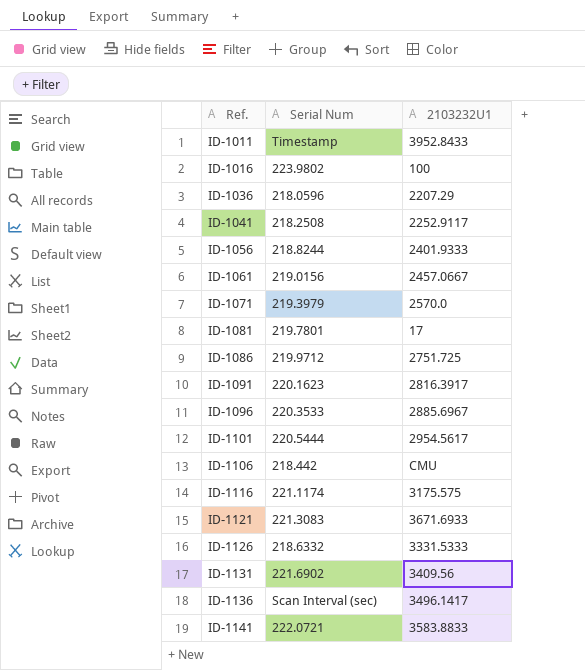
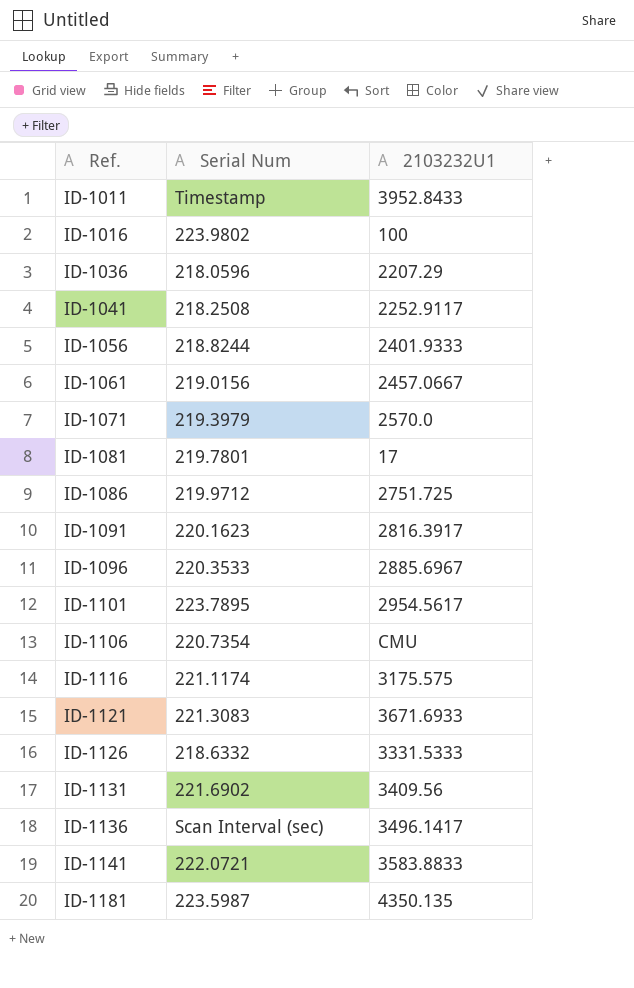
ID-1101 | Serial Num: 220.5444 -> 223.7895
ID-1106 | Serial Num: 218.442 -> 220.7354
row ID-1181: none -> 223.5987 | 4350.135

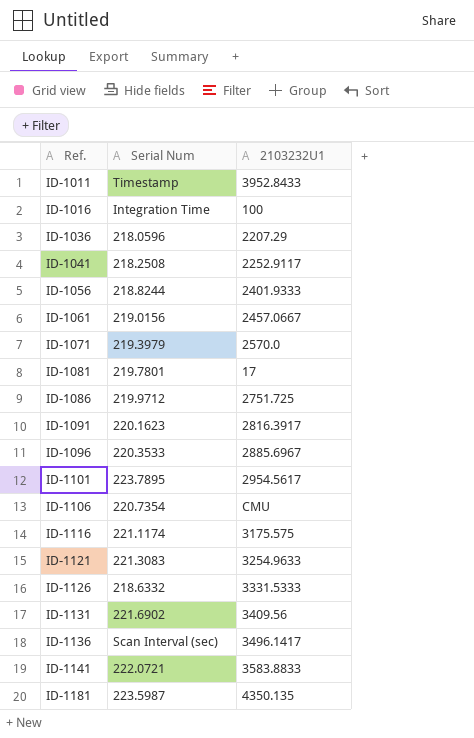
ID-1016 | Serial Num: 223.9802 -> Integration Time
ID-1121 | 2103232U1: 3671.6933 -> 3254.9633

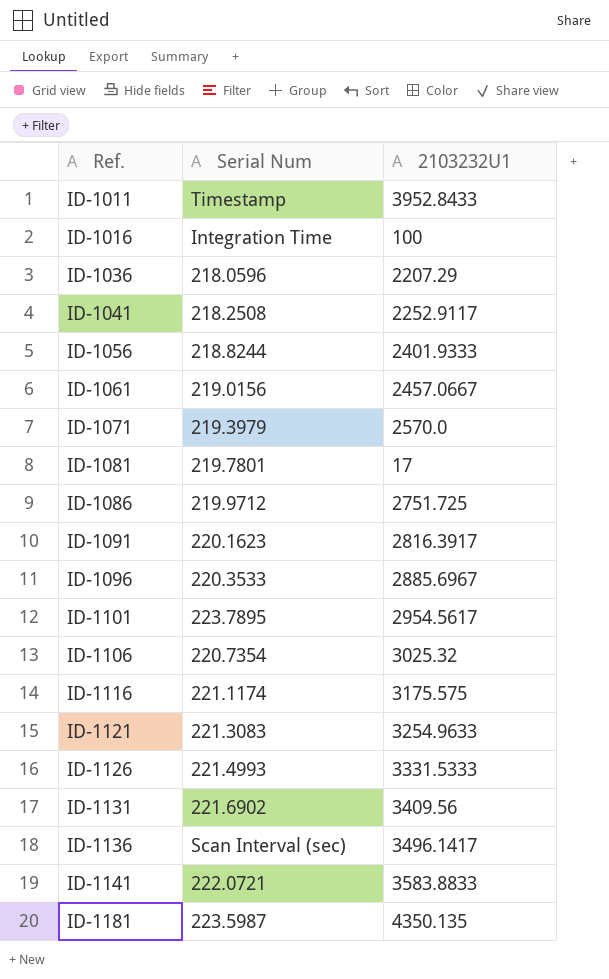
ID-1106 | 2103232U1: CMU -> 3025.32
ID-1126 | Serial Num: 218.6332 -> 221.4993

